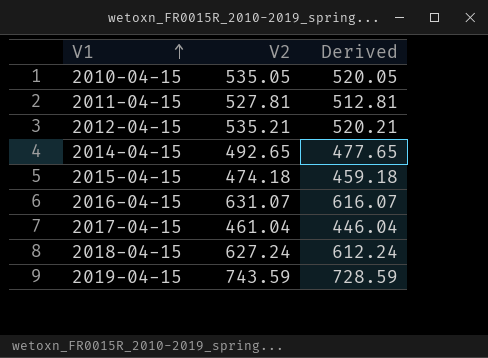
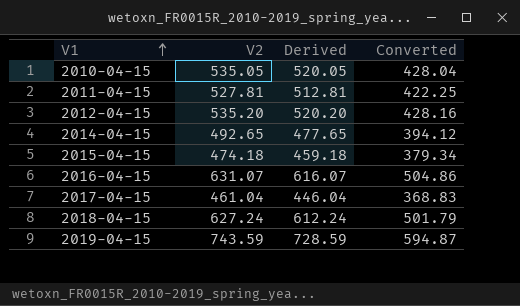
column Converted | formula: none -> [V2] * 0.8
2012-04-15 | V2: 535.21 -> 535.20
2012-04-15 | Derived: 520.21 -> 520.20

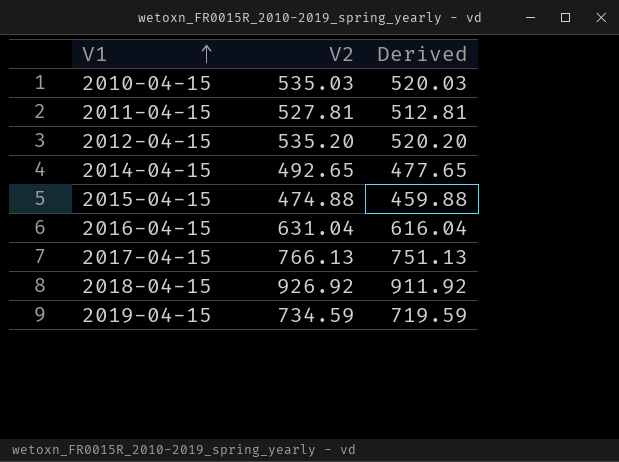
column Converted | formula: [V2] * 0.8 -> none
2010-04-15 | V2: 535.05 -> 535.03
2010-04-15 | Derived: 520.05 -> 520.03
2015-04-15 | V2: 474.18 -> 474.88
2015-04-15 | Derived: 459.18 -> 459.88
2016-04-15 | V2: 631.07 -> 631.04
2016-04-15 | Derived: 616.07 -> 616.04
2017-04-15 | V2: 461.04 -> 766.13
2017-04-15 | Derived: 446.04 -> 751.13
2018-04-15 | V2: 627.24 -> 926.92
2018-04-15 | Derived: 612.24 -> 911.92
2019-04-15 | V2: 743.59 -> 734.59
2019-04-15 | Derived: 728.59 -> 719.59

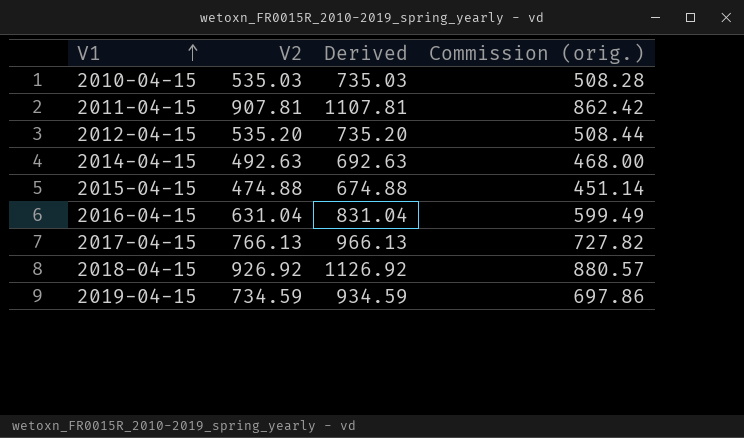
column Derived | formula: [V2] - 15 -> [V2] + 200
column Commission (orig.) | formula: none -> [V2] * 0.95
2011-04-15 | V2: 527.81 -> 907.81
2014-04-15 | V2: 492.65 -> 492.63

